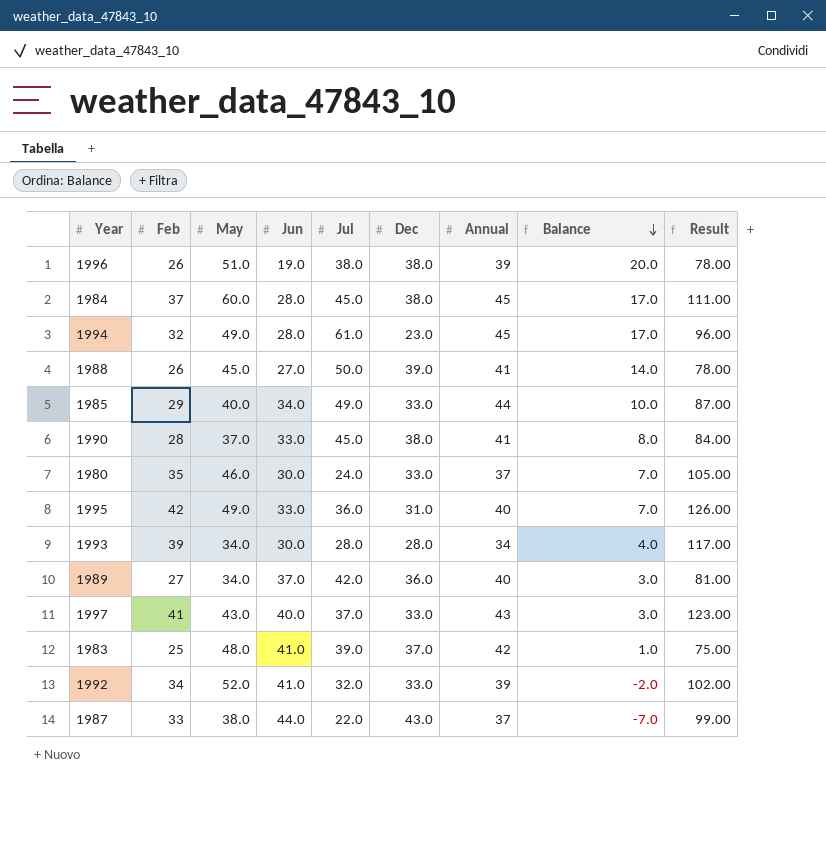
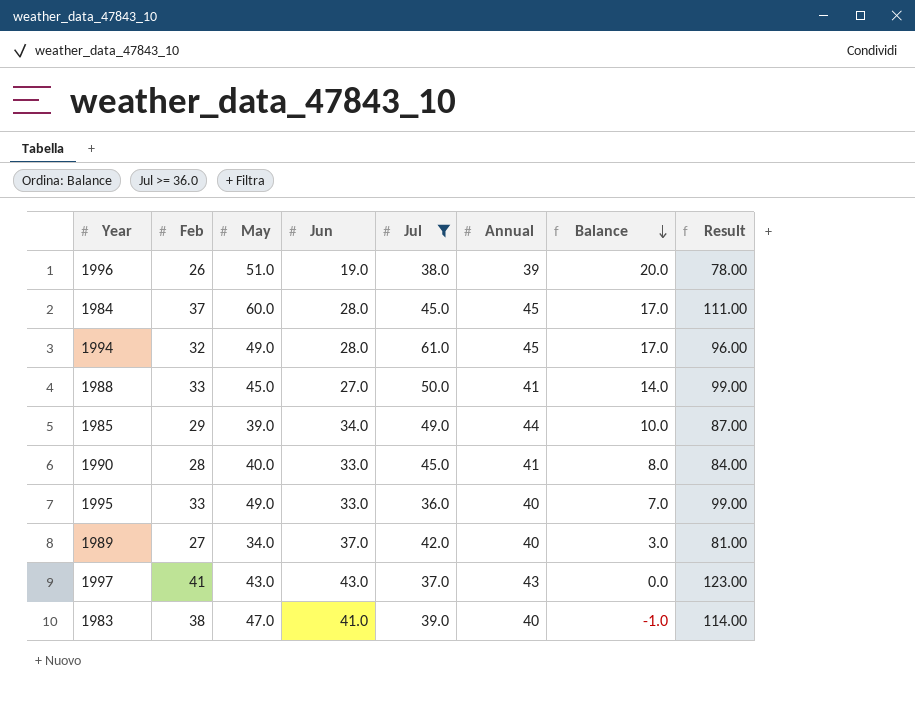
filter: none -> Jul >= 36.0
column Dec | position: 6 -> none
1988 | Feb: 26 -> 33
1988 | Result: 78.00 -> 99.00
1985 | May: 40.0 -> 39.0
1990 | May: 37.0 -> 40.0
1995 | Feb: 42 -> 33
1995 | Result: 126.00 -> 99.00
1997 | Jun: 40.0 -> 43.0
1997 | Balance: 3.0 -> 0.0
1983 | Feb: 25 -> 38
1983 | May: 48.0 -> 47.0
1983 | Annual: 42 -> 40
1983 | Balance: 1.0 -> -1.0
1983 | Result: 75.00 -> 114.00

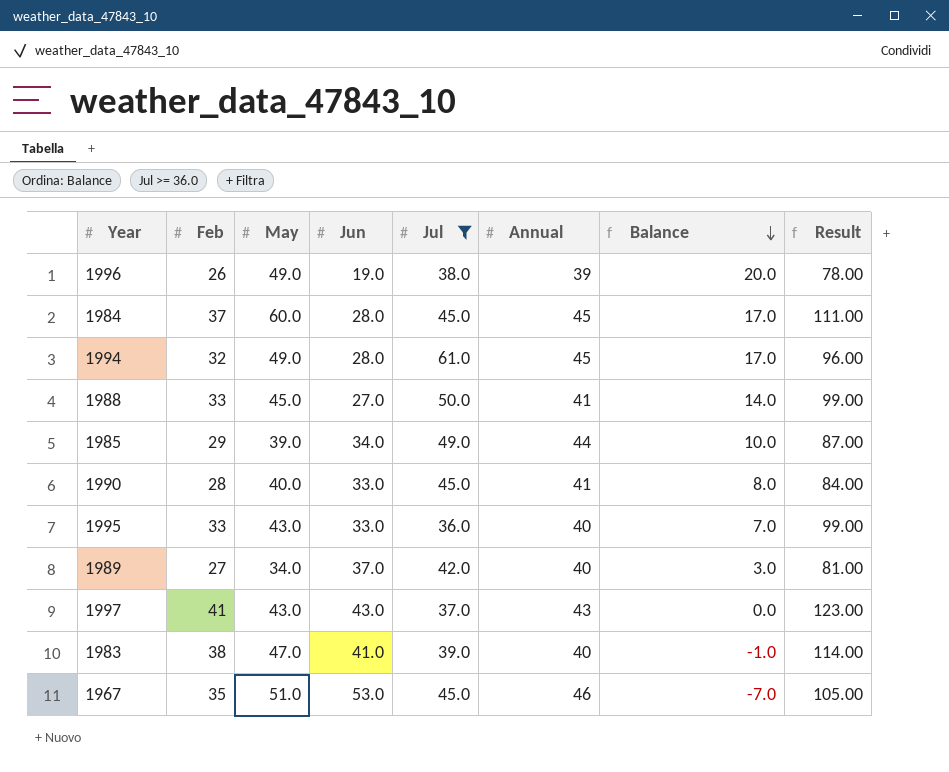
1996 | May: 51.0 -> 49.0
1995 | May: 49.0 -> 43.0
row 1967: none -> 35 | 51.0 | 53.0 | 45.0 | 46 | -7.0 | 105.00

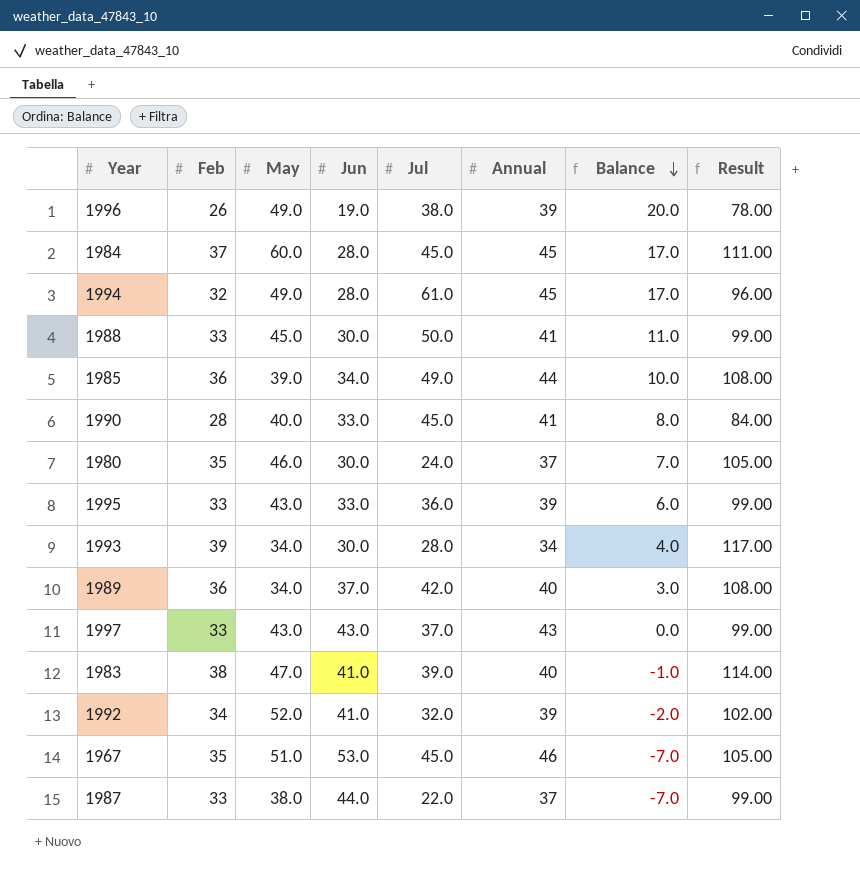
filter: Jul >= 36.0 -> none
1988 | Jun: 27.0 -> 30.0
1988 | Balance: 14.0 -> 11.0
1985 | Feb: 29 -> 36
1985 | Result: 87.00 -> 108.00
1995 | Annual: 40 -> 39
1995 | Balance: 7.0 -> 6.0
1989 | Feb: 27 -> 36
1989 | Result: 81.00 -> 108.00
1997 | Feb: 41 -> 33
1997 | Result: 123.00 -> 99.00

